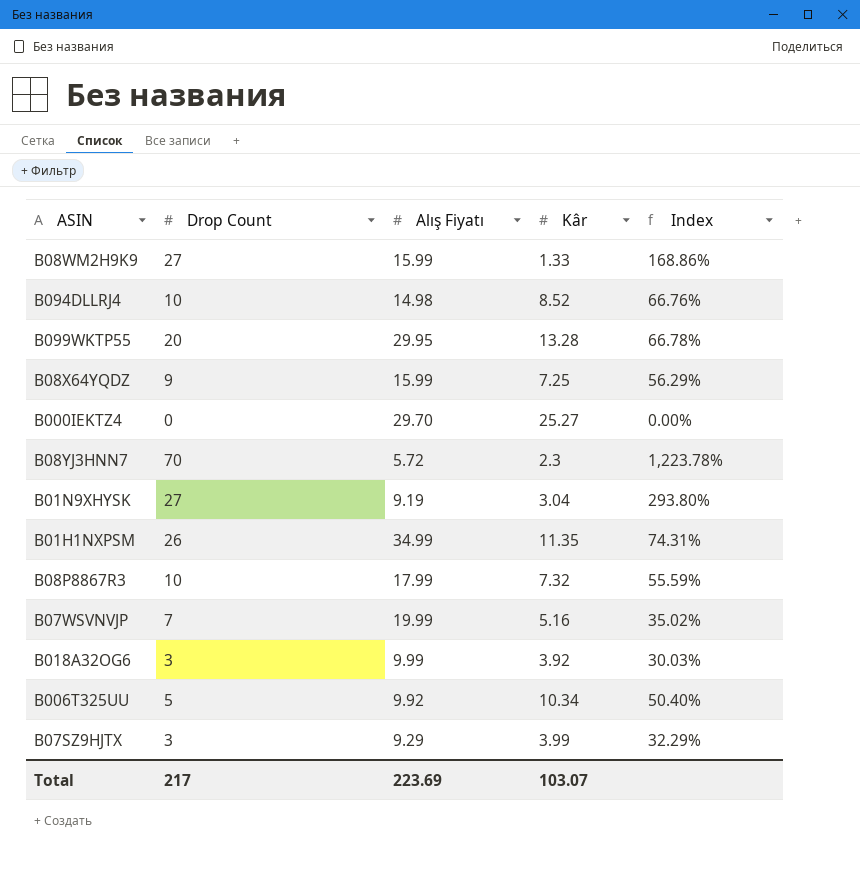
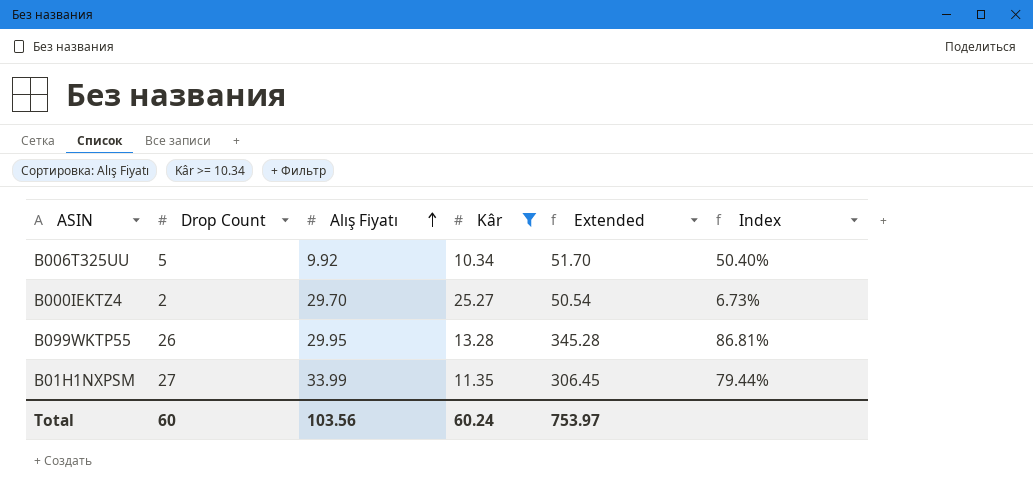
filter: none -> Kâr >= 10.34
row order: none -> Alış Fiyatı ascending
column Extended | formula: none -> [Drop Count] * [Kâr]
B000IEKTZ4 | Drop Count: 0 -> 2
B000IEKTZ4 | Index: 0.00% -> 6.73%
B099WKTP55 | Drop Count: 20 -> 26
B099WKTP55 | Index: 66.78% -> 86.81%
B01H1NXPSM | Drop Count: 26 -> 27
B01H1NXPSM | Alış Fiyatı: 34.99 -> 33.99
B01H1NXPSM | Index: 74.31% -> 79.44%
Total | Drop Count: 217 -> 60
Total | Alış Fiyatı: 223.69 -> 103.56
Total | Kâr: 103.07 -> 60.24

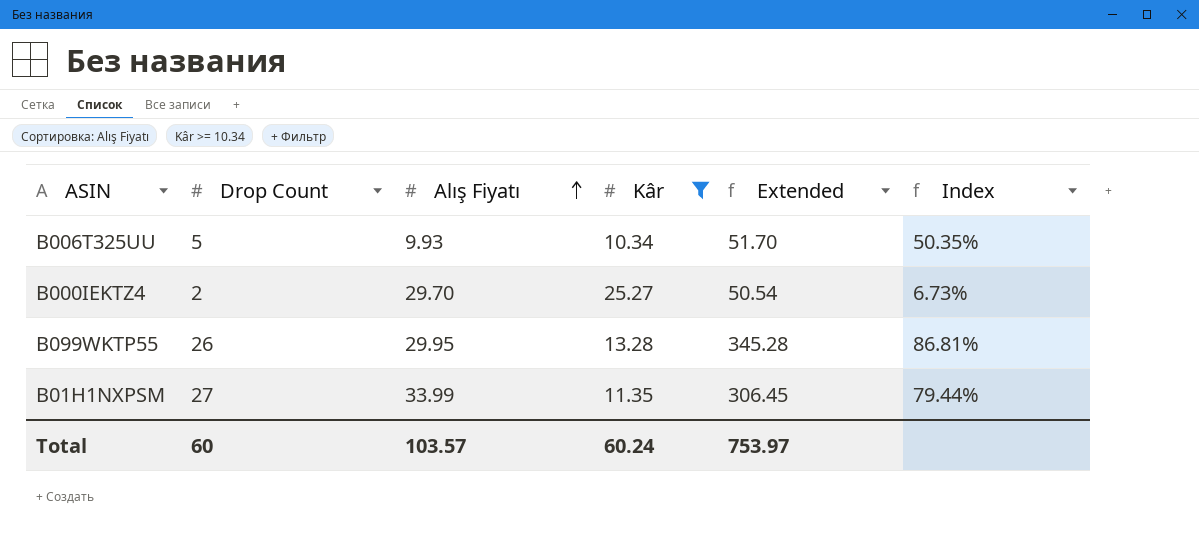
B006T325UU | Alış Fiyatı: 9.92 -> 9.93
B006T325UU | Index: 50.40% -> 50.35%
Total | Alış Fiyatı: 103.56 -> 103.57

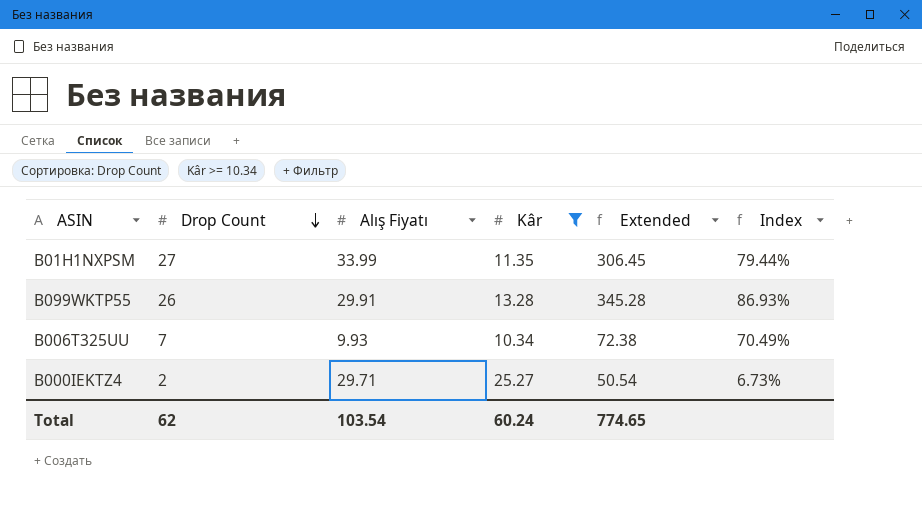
row order: Alış Fiyatı ascending -> Drop Count descending
B099WKTP55 | Alış Fiyatı: 29.95 -> 29.91
B099WKTP55 | Index: 86.81% -> 86.93%
B006T325UU | Drop Count: 5 -> 7
B006T325UU | Extended: 51.70 -> 72.38
B006T325UU | Index: 50.35% -> 70.49%
B000IEKTZ4 | Alış Fiyatı: 29.70 -> 29.71
Total | Drop Count: 60 -> 62
Total | Alış Fiyatı: 103.57 -> 103.54
Total | Extended: 753.97 -> 774.65

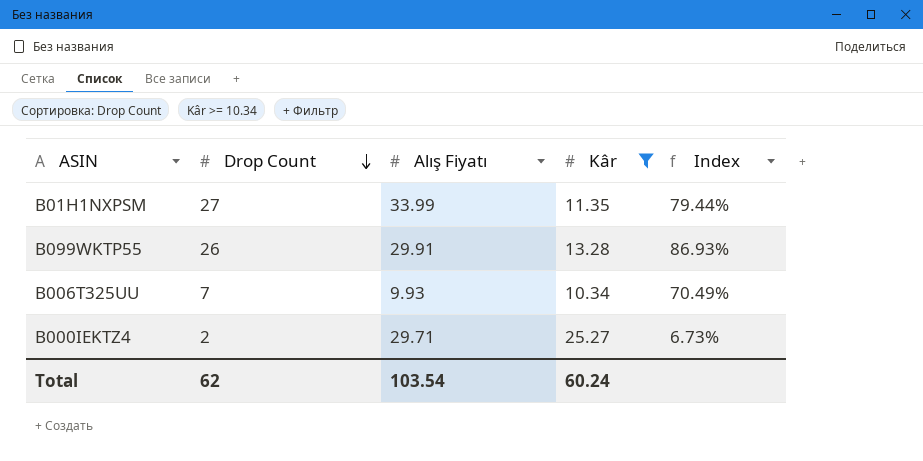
column Extended | formula: [Drop Count] * [Kâr] -> none

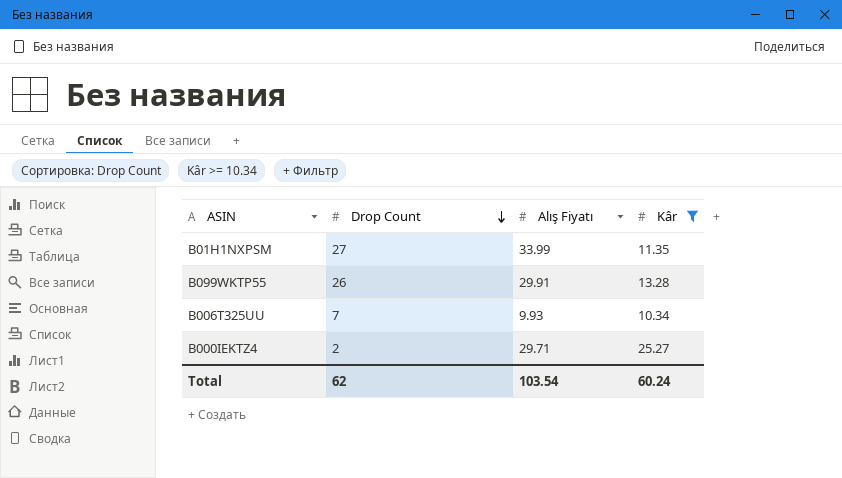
column Index | formula: [Drop Count] / [Alış Fiyatı] -> none

